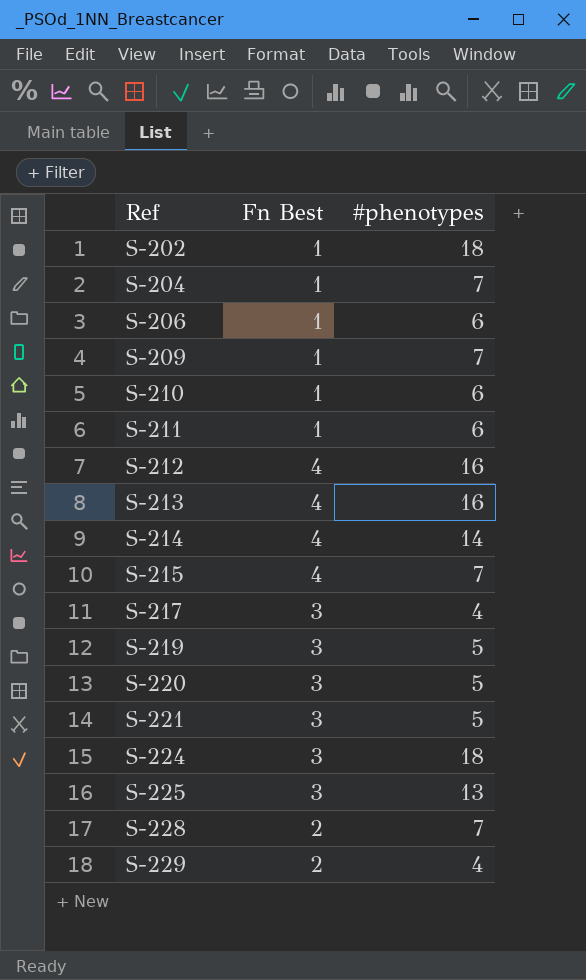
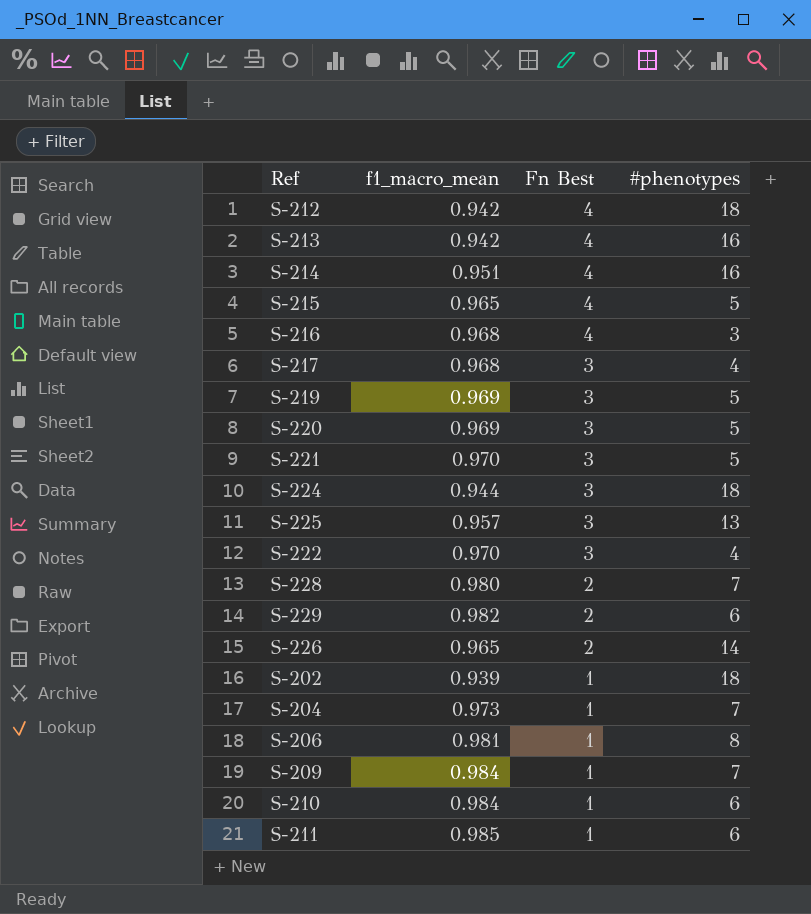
row order: Ref ascending -> Fn Best descending
column f1_macro_mean | position: none -> 2
S-212 | #phenotypes: 16 -> 18
S-214 | #phenotypes: 14 -> 16
S-215 | #phenotypes: 7 -> 5
row S-216: none -> 0.968 | 4 | 3
row S-222: none -> 0.970 | 3 | 4
S-229 | #phenotypes: 4 -> 6
row S-226: none -> 0.965 | 2 | 14
S-206 | #phenotypes: 6 -> 8

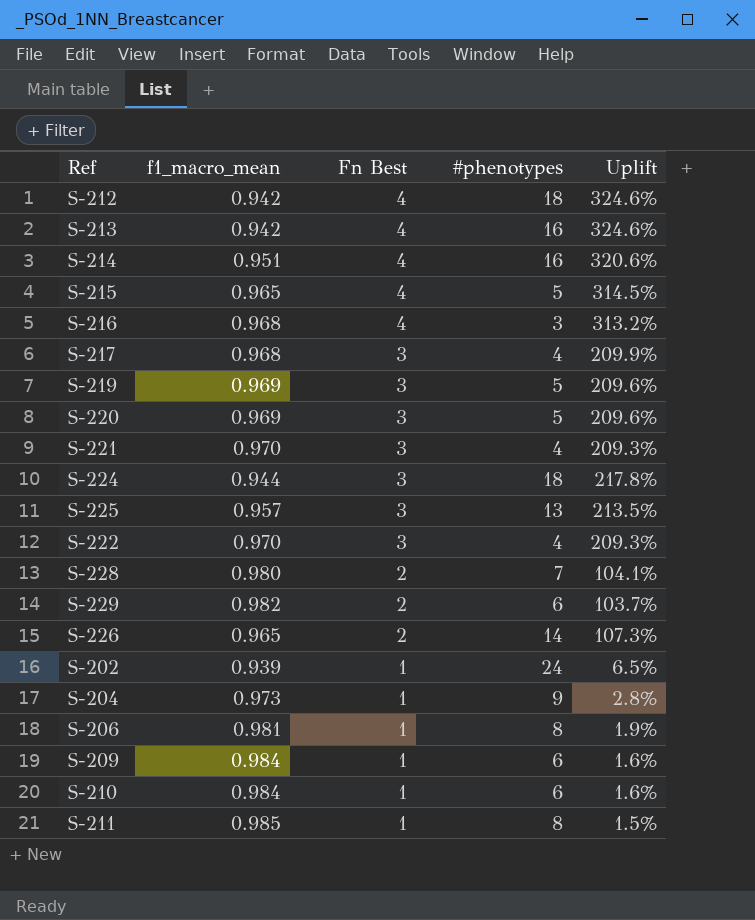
column Uplift | formula: none -> ([Fn Best] - [f1_macro_mean]) / [f1_macro_mean]
S-221 | #phenotypes: 5 -> 4
S-202 | #phenotypes: 18 -> 24
S-204 | #phenotypes: 7 -> 9
S-209 | #phenotypes: 7 -> 6
S-211 | #phenotypes: 6 -> 8

